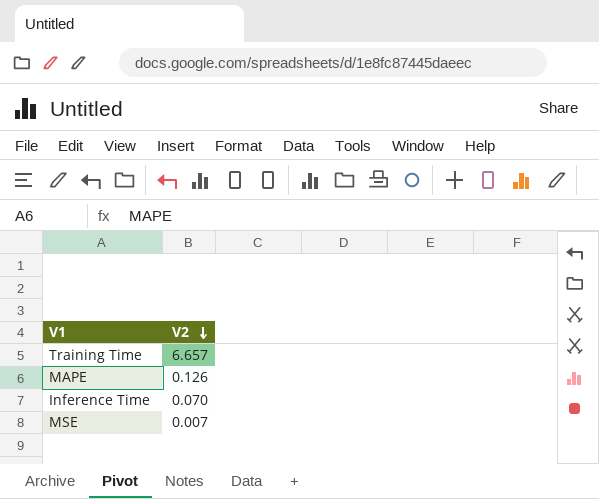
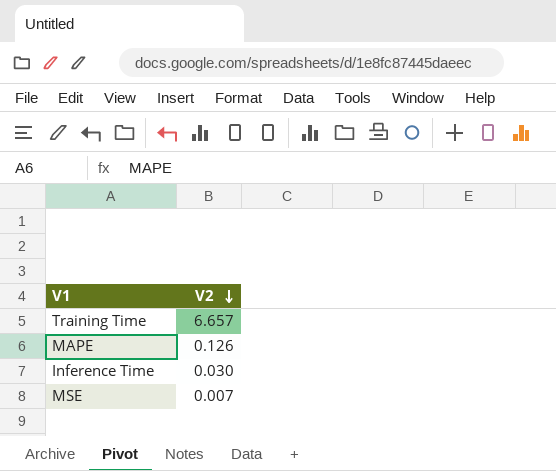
Inference Time | V2: 0.070 -> 0.030

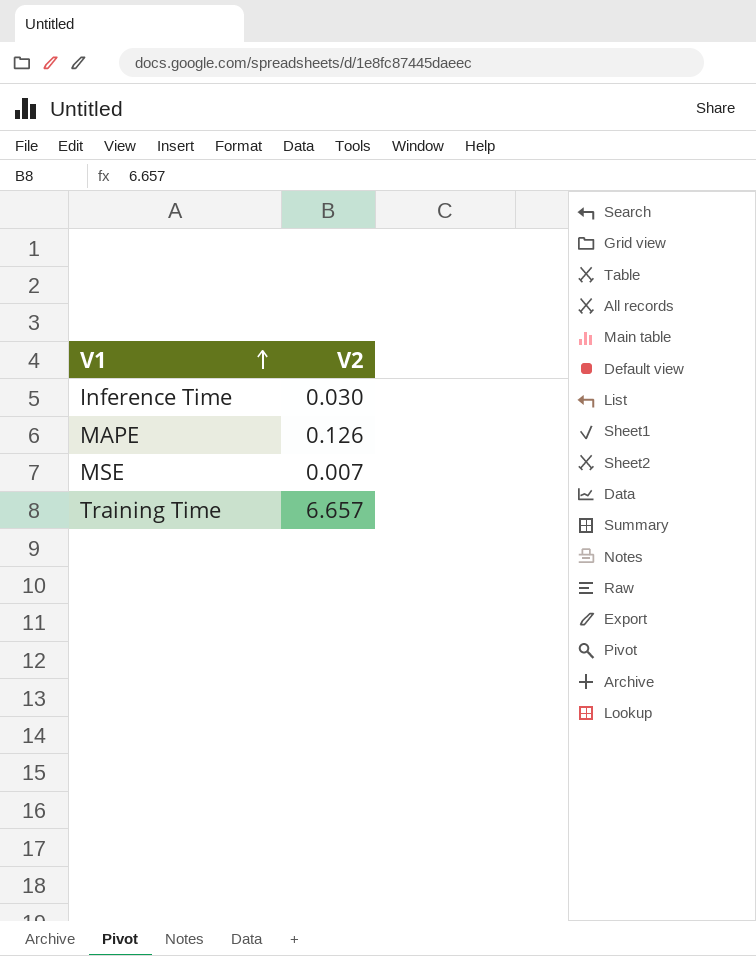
row order: V2 descending -> V1 ascending

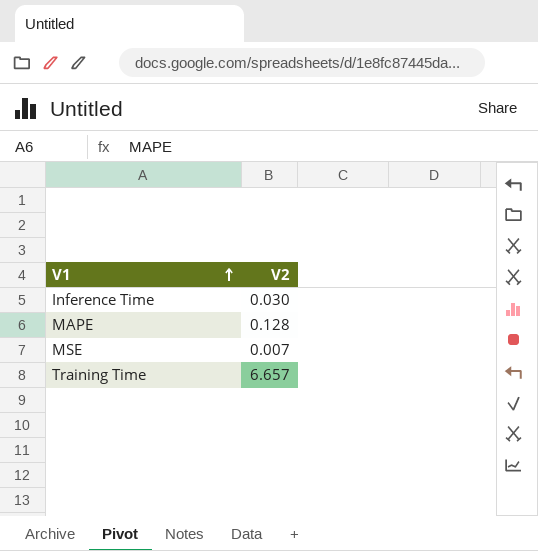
MAPE | V2: 0.126 -> 0.128

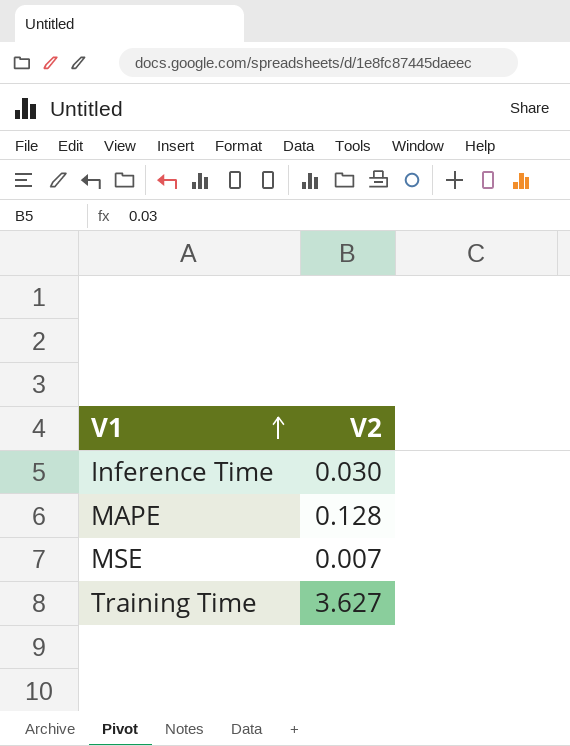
Training Time | V2: 6.657 -> 3.627

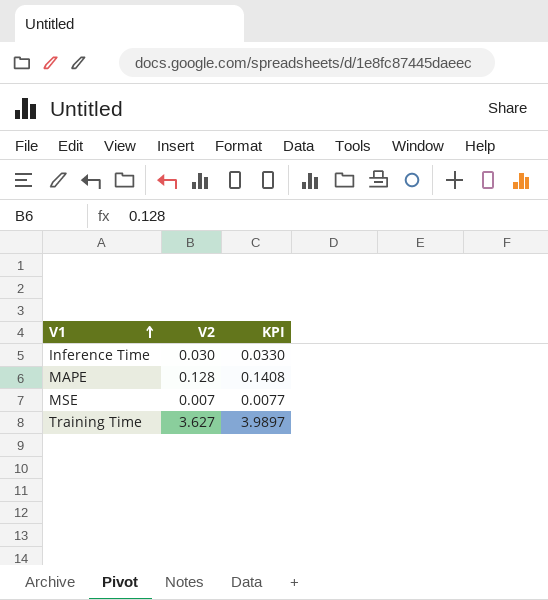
column KPI | formula: none -> [V2] * 1.1

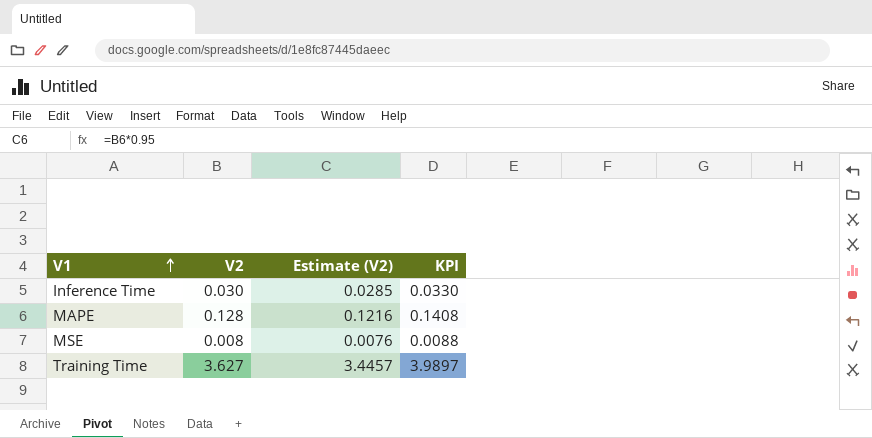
column Estimate (V2) | formula: none -> [V2] * 0.95
MSE | V2: 0.007 -> 0.008
MSE | KPI: 0.0077 -> 0.0088

